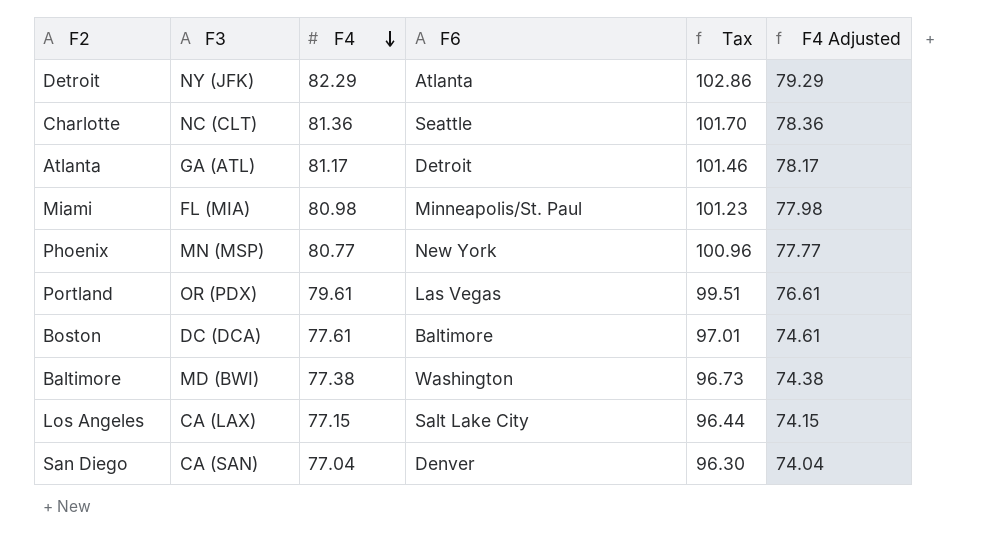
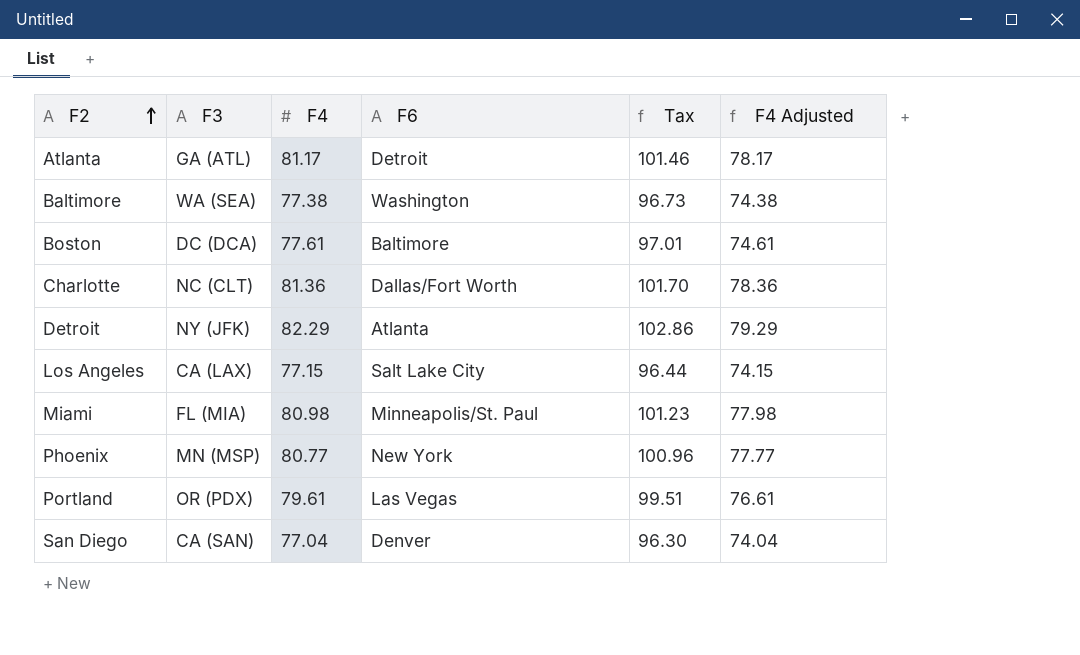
row order: F4 descending -> F2 ascending
Baltimore | F3: MD (BWI) -> WA (SEA)
Charlotte | F6: Seattle -> Dallas/Fort Worth

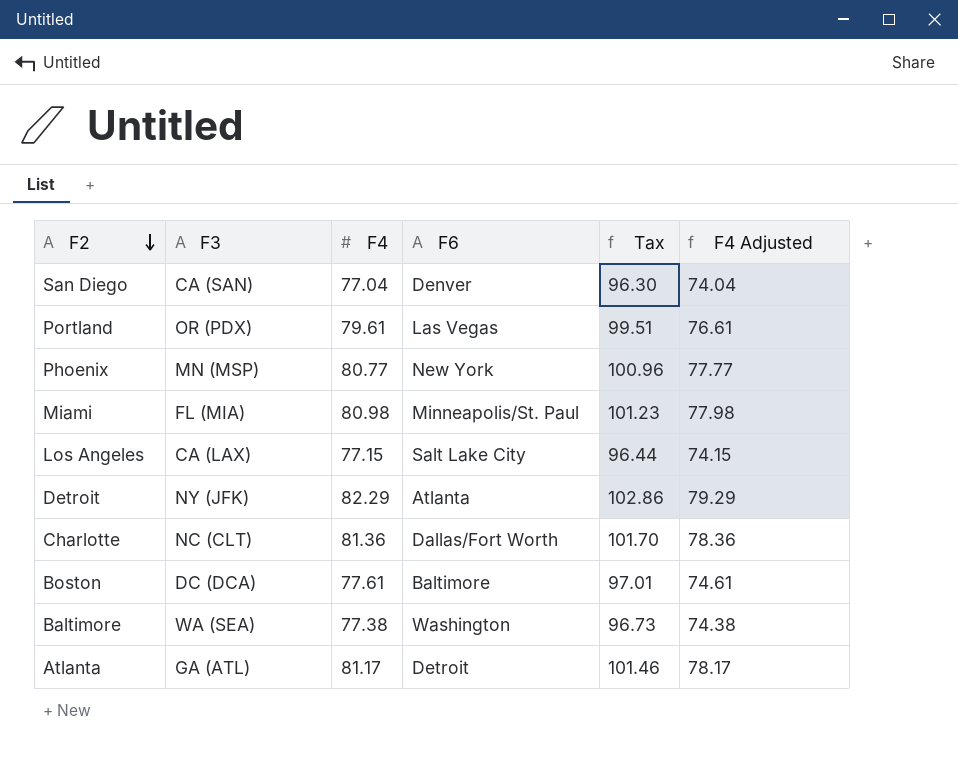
row order: F2 ascending -> F2 descending

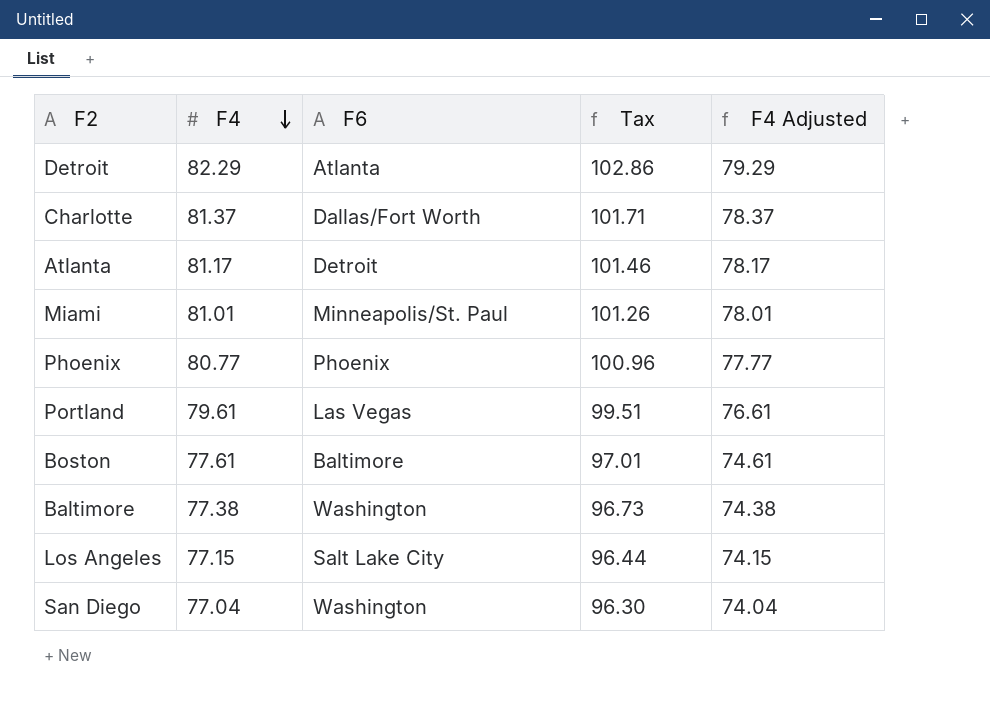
row order: F2 descending -> F4 descending
column F3 | position: 2 -> none
Charlotte | F4: 81.36 -> 81.37
Charlotte | Tax: 101.70 -> 101.71
Charlotte | F4 Adjusted: 78.36 -> 78.37
Miami | F4: 80.98 -> 81.01
Miami | Tax: 101.23 -> 101.26
Miami | F4 Adjusted: 77.98 -> 78.01
Phoenix | F6: New York -> Phoenix
San Diego | F6: Denver -> Washington

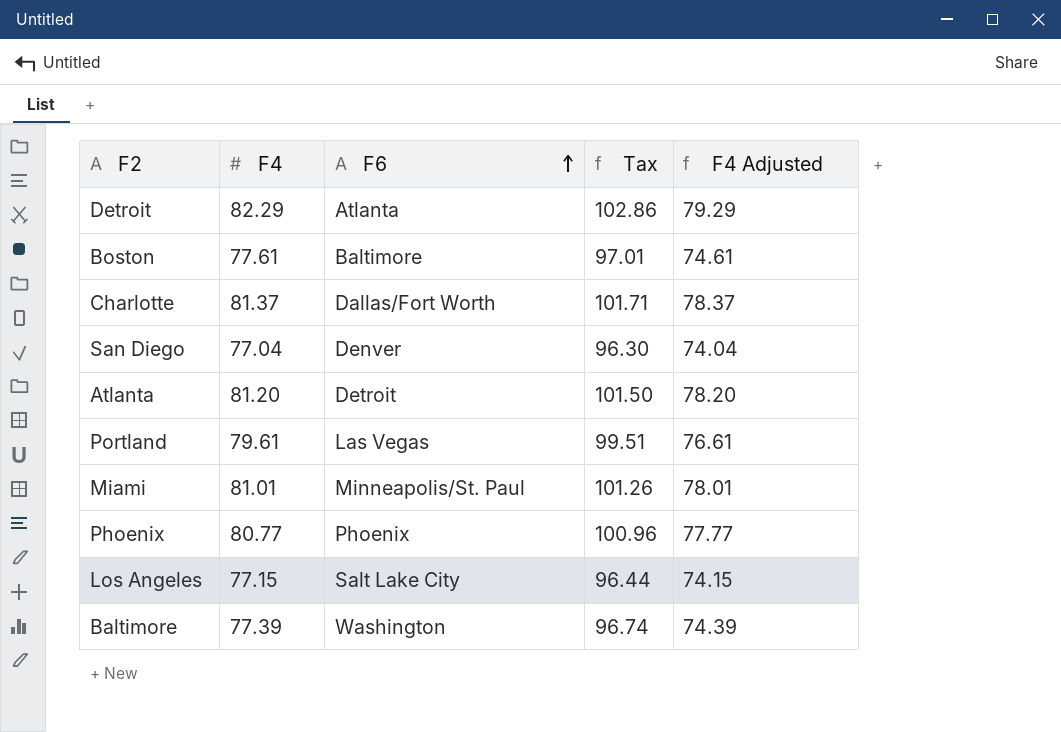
row order: F4 descending -> F6 ascending
San Diego | F6: Washington -> Denver
Atlanta | F4: 81.17 -> 81.20
Atlanta | Tax: 101.46 -> 101.50
Atlanta | F4 Adjusted: 78.17 -> 78.20
Baltimore | F4: 77.38 -> 77.39
Baltimore | Tax: 96.73 -> 96.74
Baltimore | F4 Adjusted: 74.38 -> 74.39

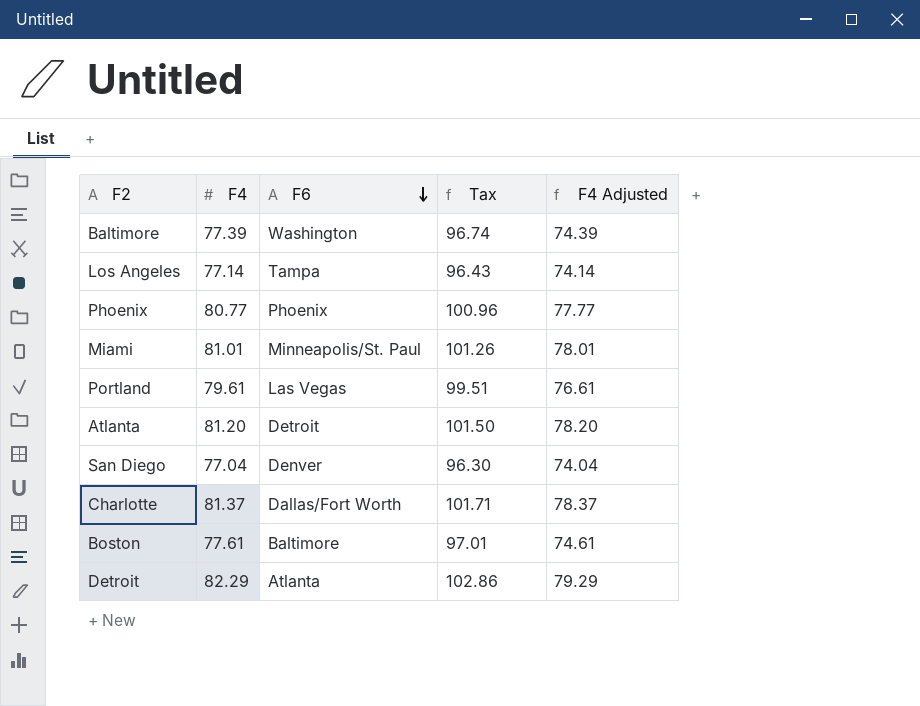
row order: F6 ascending -> F6 descending
Los Angeles | F4: 77.15 -> 77.14
Los Angeles | F6: Salt Lake City -> Tampa
Los Angeles | Tax: 96.44 -> 96.43
Los Angeles | F4 Adjusted: 74.15 -> 74.14

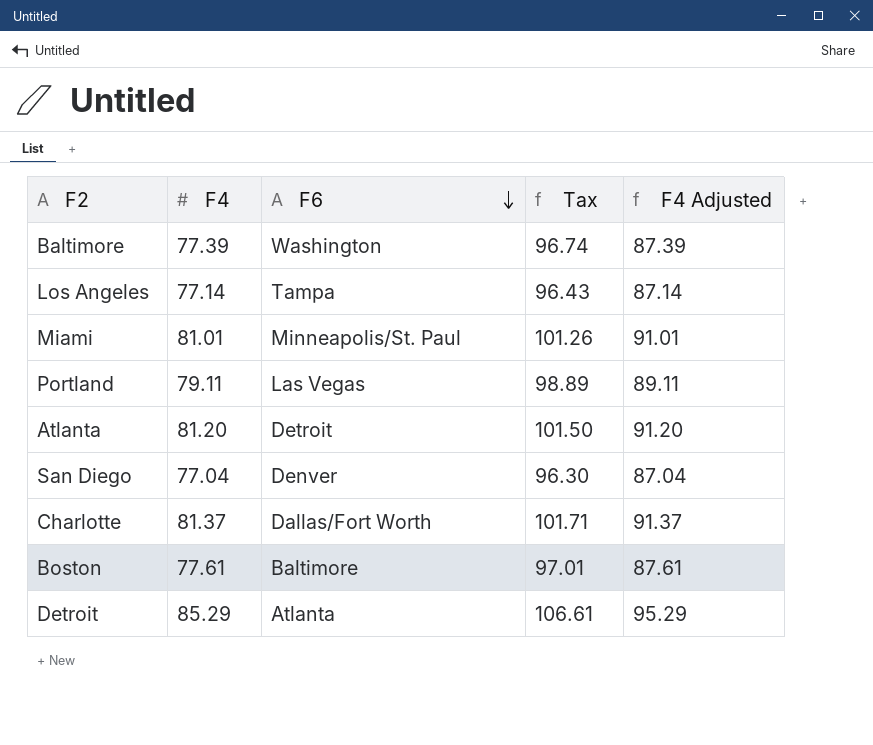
column F4 Adjusted | formula: [F4] - 3 -> [F4] + 10
row Phoenix: 80.77 | Phoenix | 100.96 | 77.77 -> none
Portland | F4: 79.61 -> 79.11
Portland | Tax: 99.51 -> 98.89
Detroit | F4: 82.29 -> 85.29
Detroit | Tax: 102.86 -> 106.61

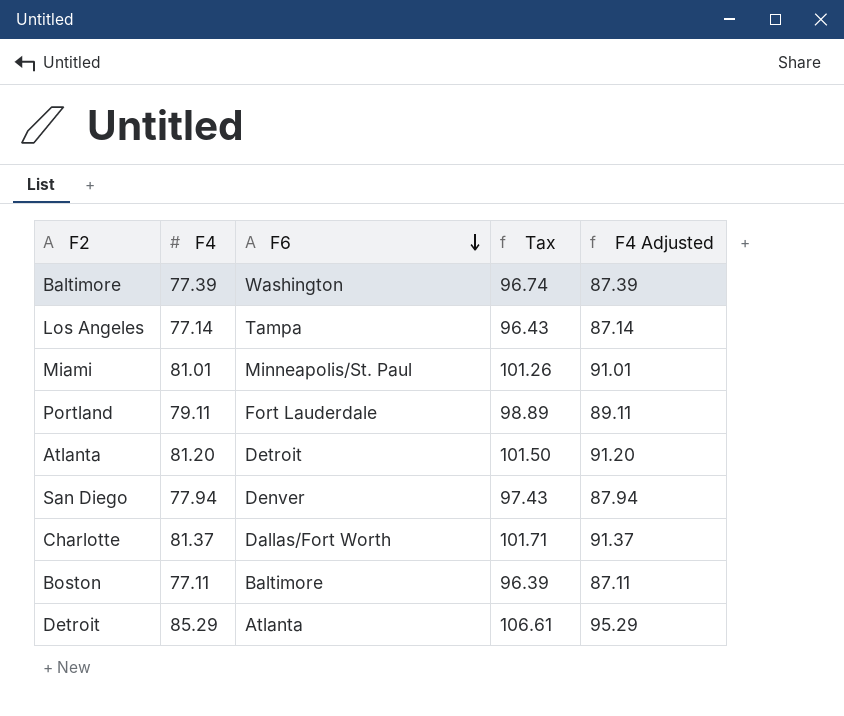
Portland | F6: Las Vegas -> Fort Lauderdale
San Diego | F4: 77.04 -> 77.94
San Diego | Tax: 96.30 -> 97.43
San Diego | F4 Adjusted: 87.04 -> 87.94
Boston | F4: 77.61 -> 77.11
Boston | Tax: 97.01 -> 96.39
Boston | F4 Adjusted: 87.61 -> 87.11

